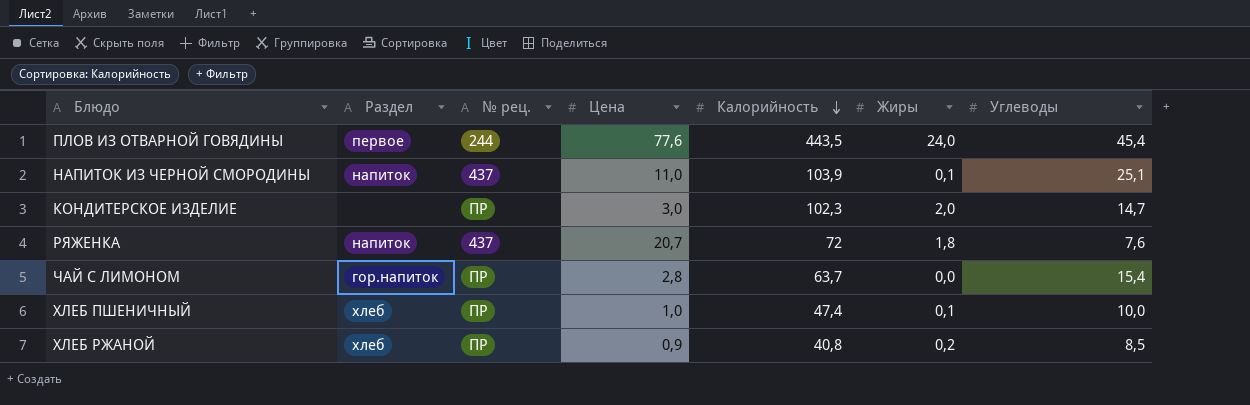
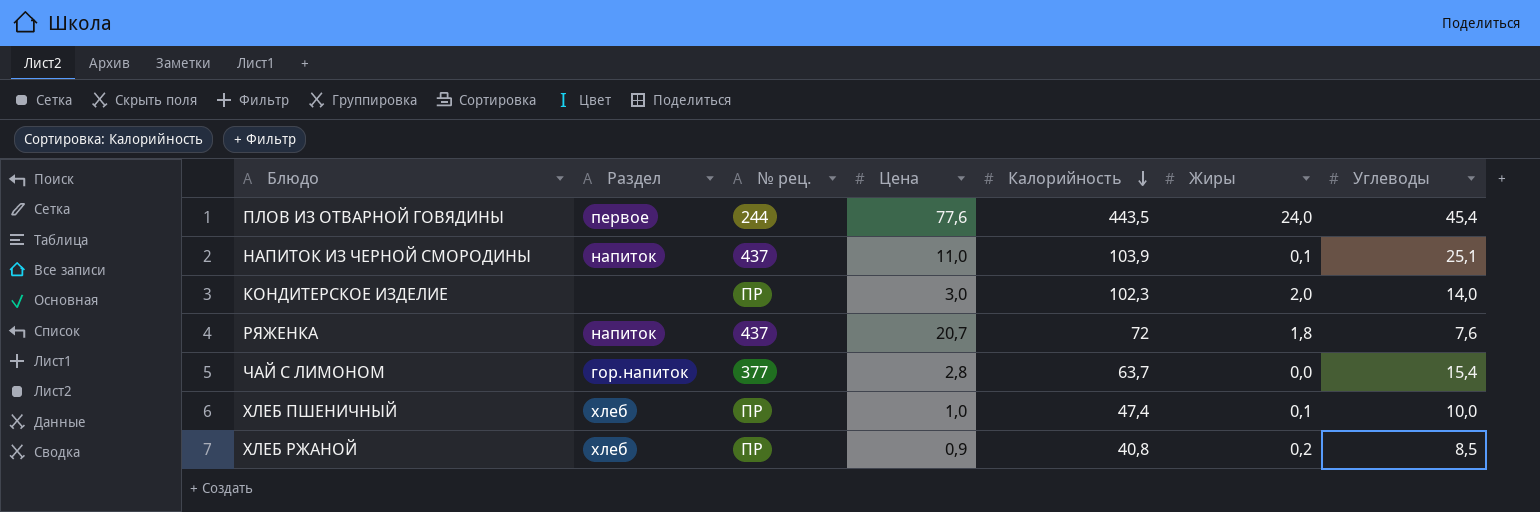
КОНДИТЕРСКОЕ ИЗДЕЛИЕ | Углеводы: 14,7 -> 14,0
ЧАЙ С ЛИМОНОМ | № рец.: ПР -> 377

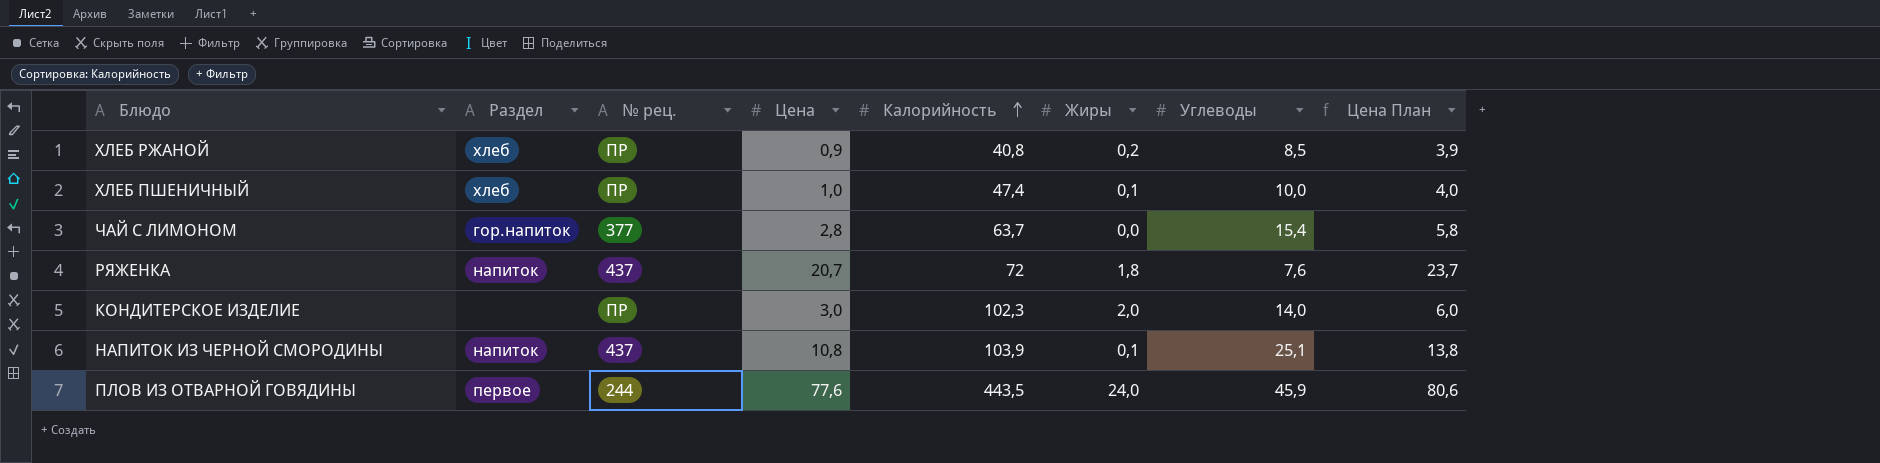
row order: Калорийность descending -> Калорийность ascending
column Цена План | formula: none -> [Цена] + 3
НАПИТОК ИЗ ЧЕРНОЙ СМОРОДИНЫ | Цена: 11,0 -> 10,8
ПЛОВ ИЗ ОТВАРНОЙ ГОВЯДИНЫ | Углеводы: 45,4 -> 45,9

